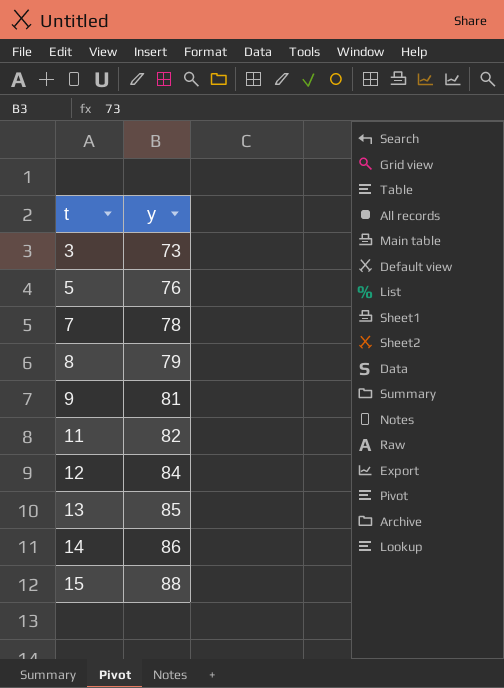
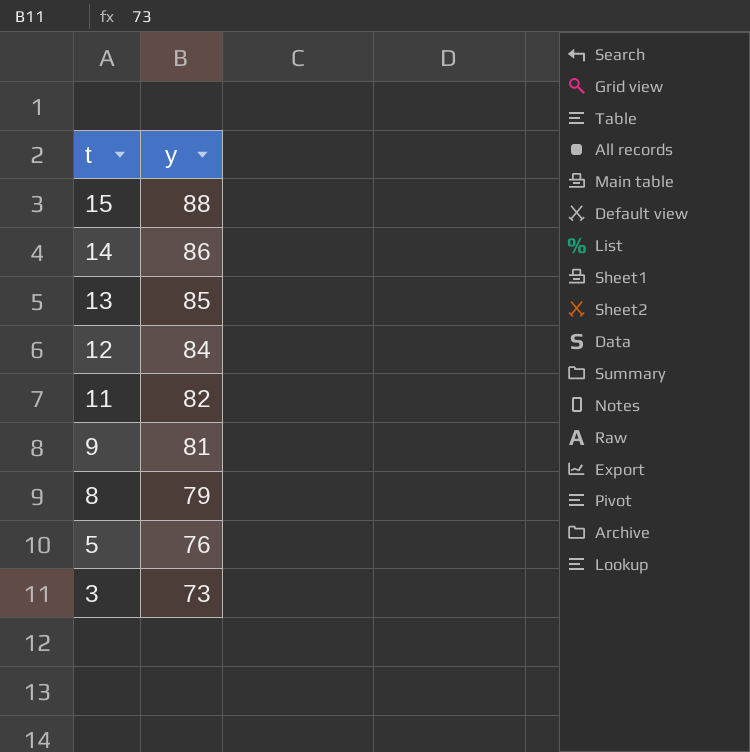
row order: t ascending -> t descending
row 7: 78 -> none

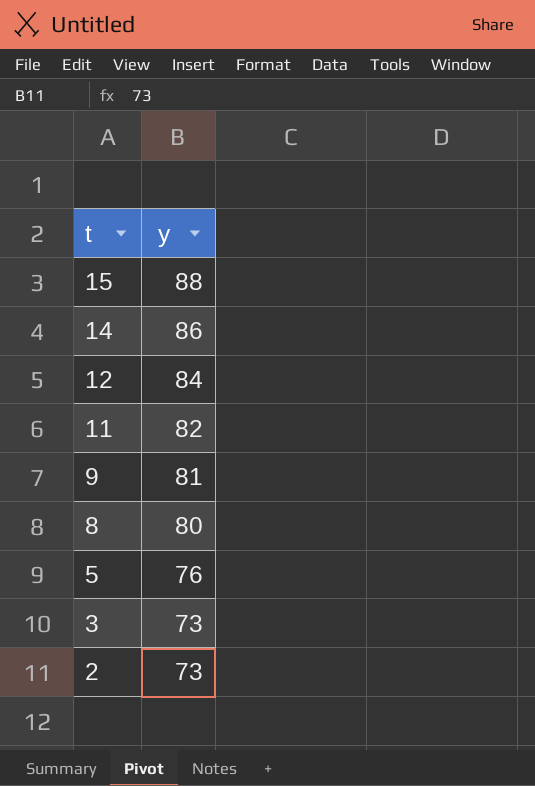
row 13: 85 -> none
8 | y: 79 -> 80
row 2: none -> 73

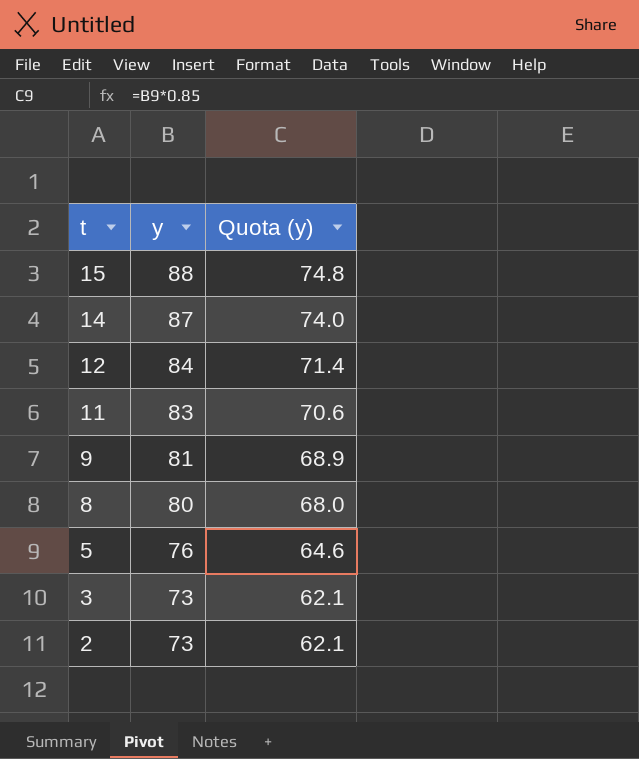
column Quota (y) | formula: none -> [y] * 0.85
14 | y: 86 -> 87
11 | y: 82 -> 83

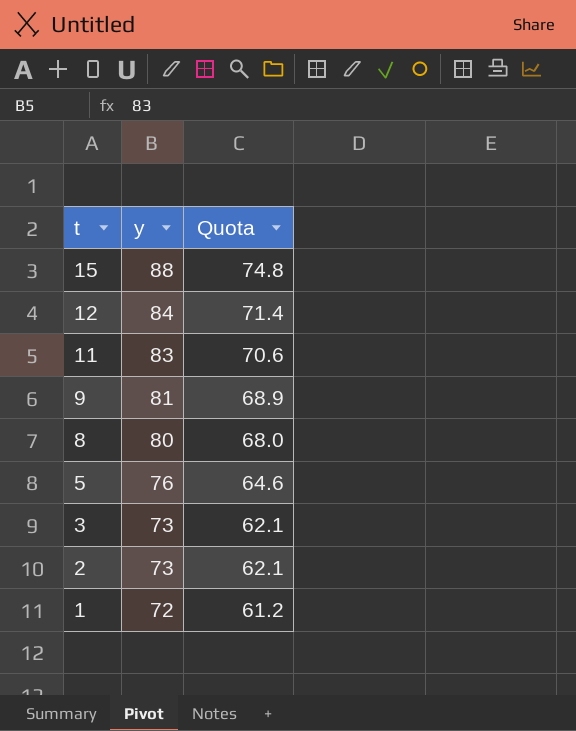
column name: Quota (y) -> Quota
row 14: 87 | 74.0 -> none
row 1: none -> 72 | 61.2

